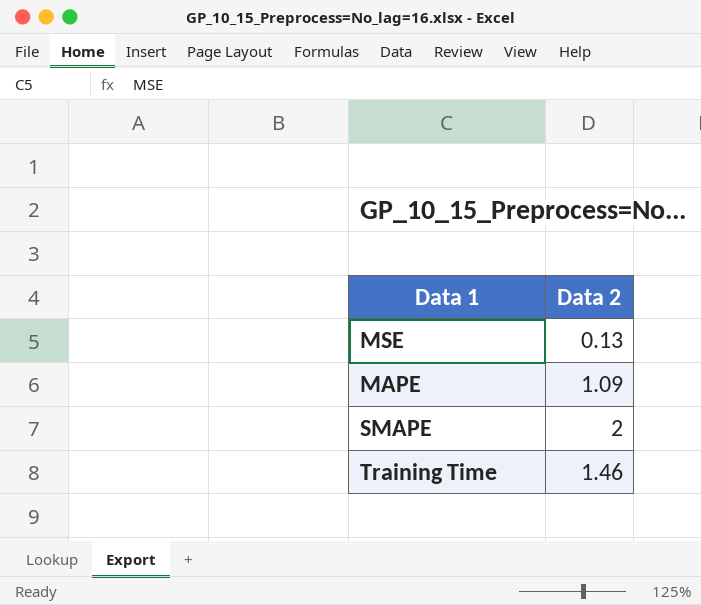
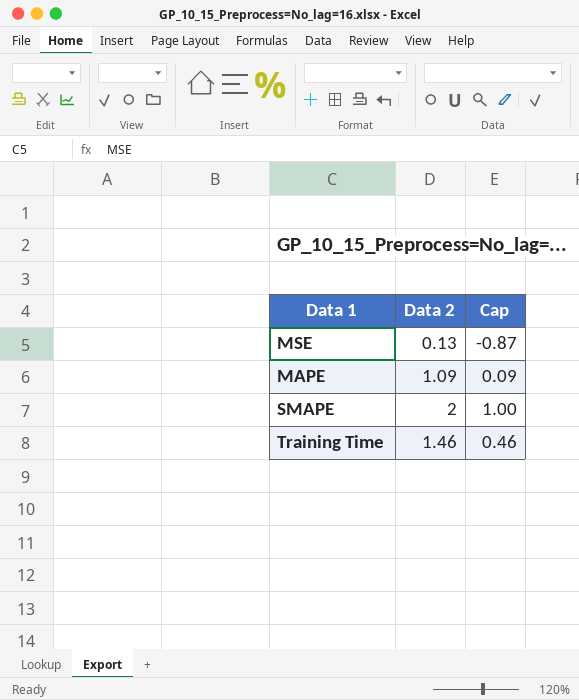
column Cap | formula: none -> [Data 2] - 1

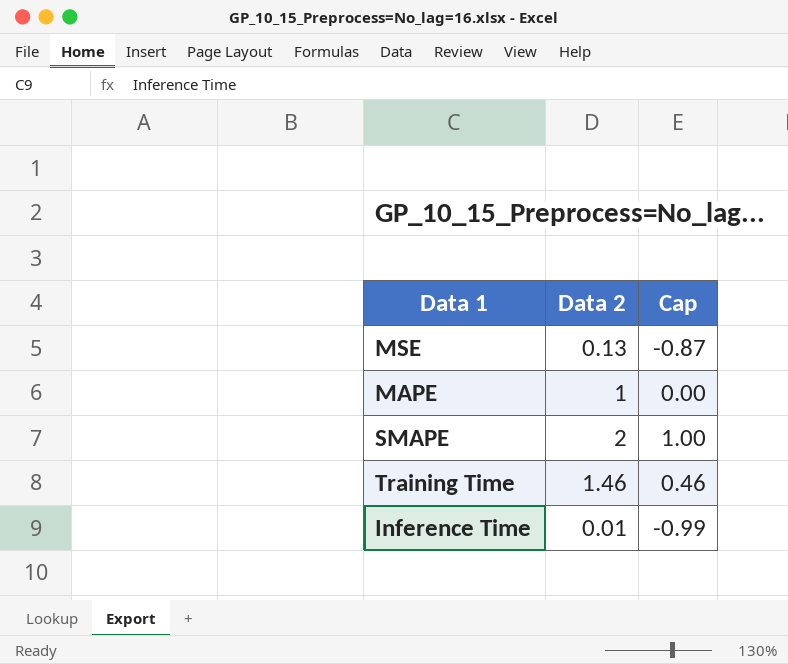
MAPE | Data 2: 1.09 -> 1
MAPE | Cap: 0.09 -> 0.00
row Inference Time: none -> 0.01 | -0.99

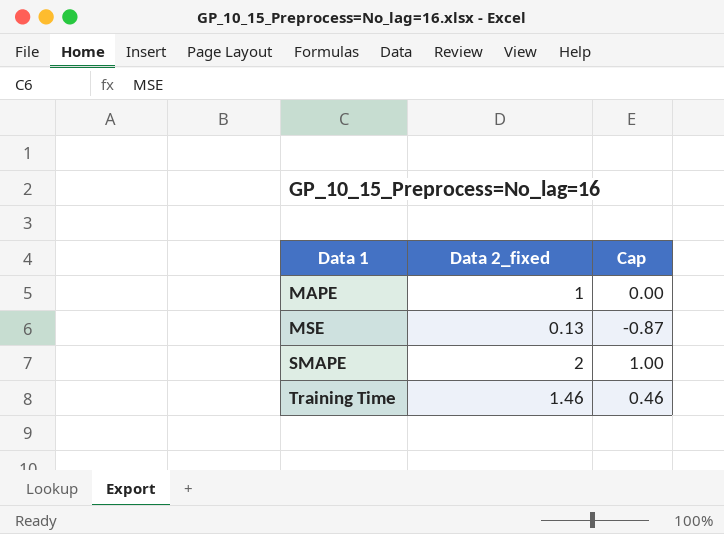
row order: none -> Data 1 ascending
column name: Data 2 -> Data 2_fixed
row Inference Time: 0.01 | -0.99 -> none

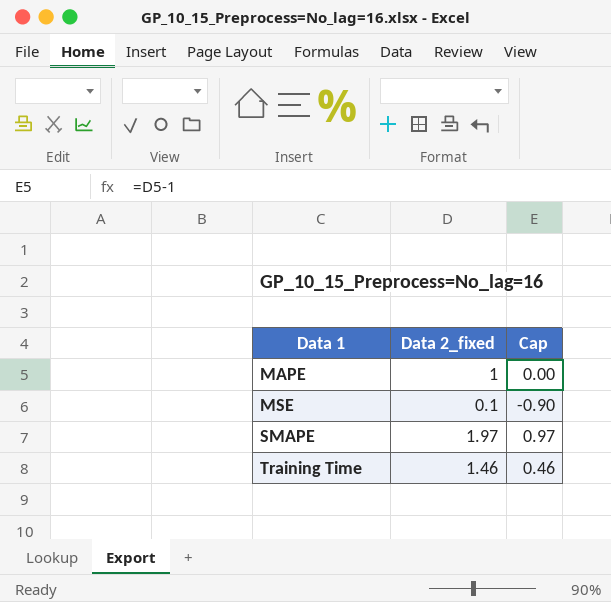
MSE | Data 2_fixed: 0.13 -> 0.1
MSE | Cap: -0.87 -> -0.90
SMAPE | Data 2_fixed: 2 -> 1.97
SMAPE | Cap: 1.00 -> 0.97

